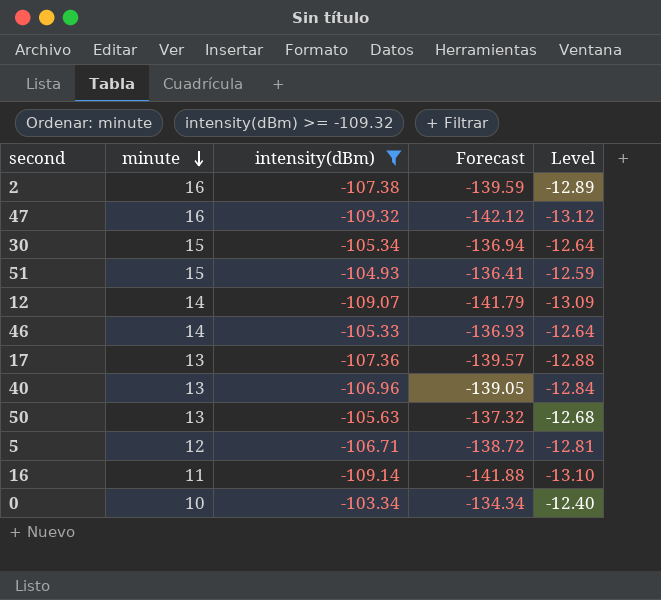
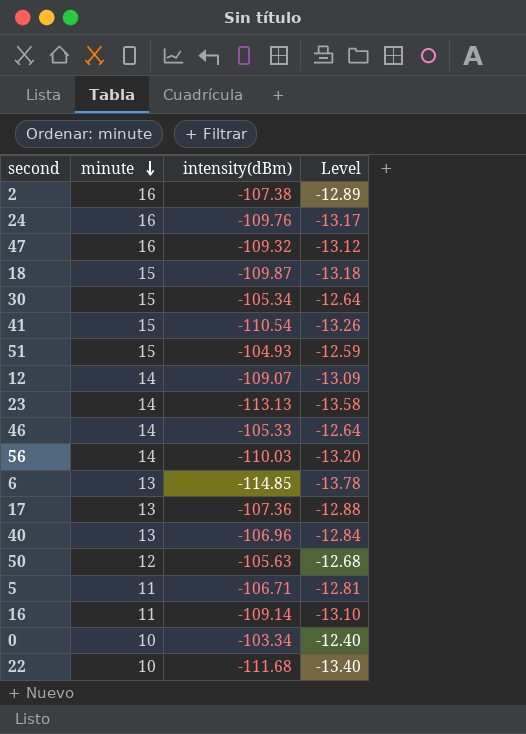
filter: intensity(dBm) >= -109.32 -> none
column Forecast | formula: [intensity(dBm)] * 1.3 -> none
50 | minute: 13 -> 12
5 | minute: 12 -> 11

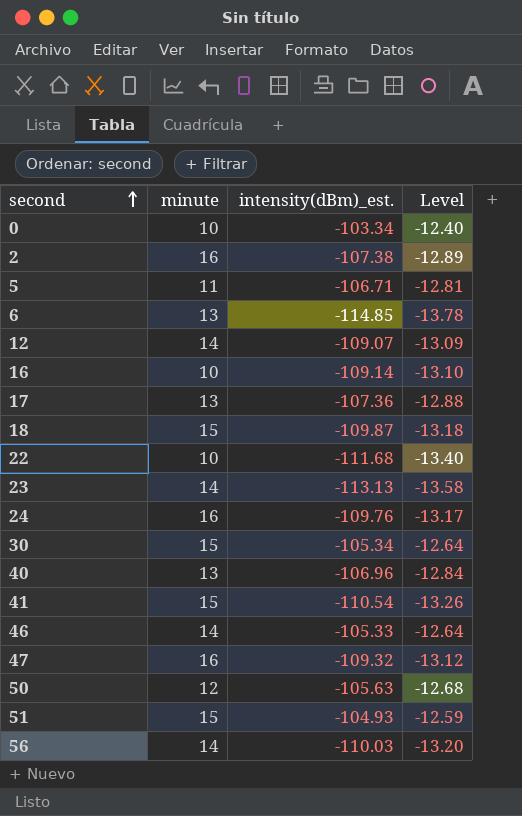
row order: minute descending -> second ascending
column name: intensity(dBm) -> intensity(dBm)_est.
16 | minute: 11 -> 10

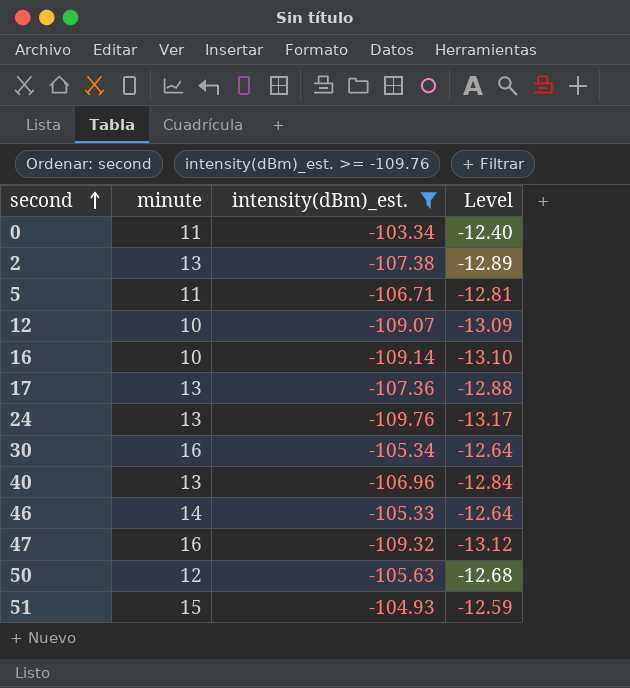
filter: none -> intensity(dBm)_est. >= -109.76
0 | minute: 10 -> 11
2 | minute: 16 -> 13
12 | minute: 14 -> 10
24 | minute: 16 -> 13
30 | minute: 15 -> 16

